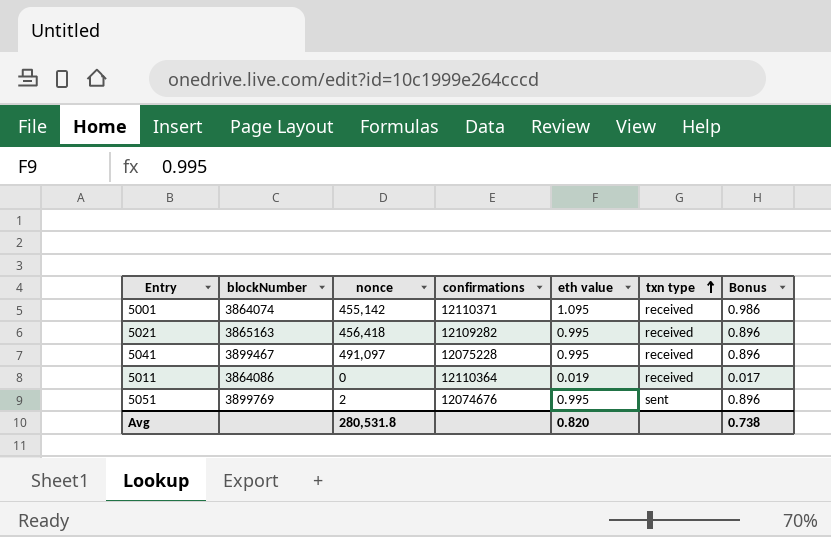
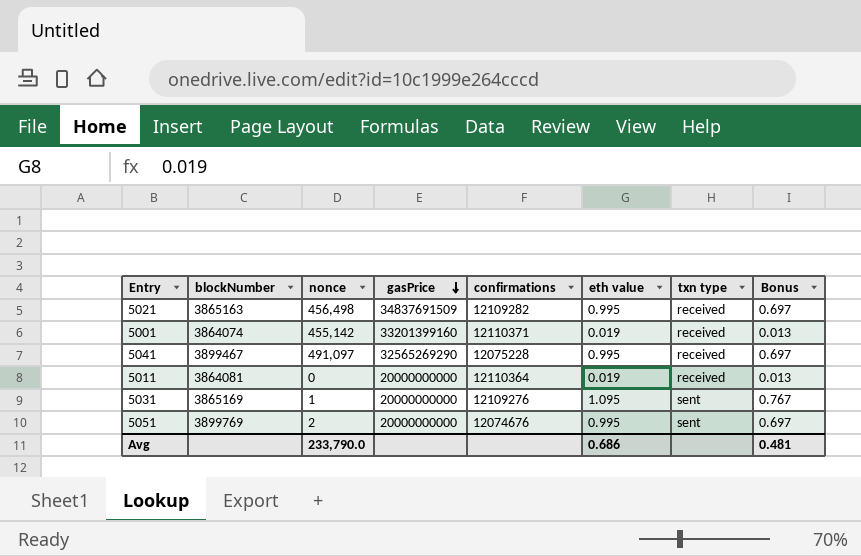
row order: txn type ascending -> gasPrice descending
column gasPrice | position: none -> 4
column Bonus | formula: [eth value] * 0.9 -> [eth value] * 0.7
5021 | nonce: 456,418 -> 456,498
5001 | eth value: 1.095 -> 0.019
5011 | blockNumber: 3864086 -> 3864081
row 5031: none -> 3865169 | 1 | 20000000000 | 12109276 | 1.095 | sent | 0.767
Avg | nonce: 280,531.8 -> 233,790.0
Avg | eth value: 0.820 -> 0.686
Avg | Bonus: 0.738 -> 0.481

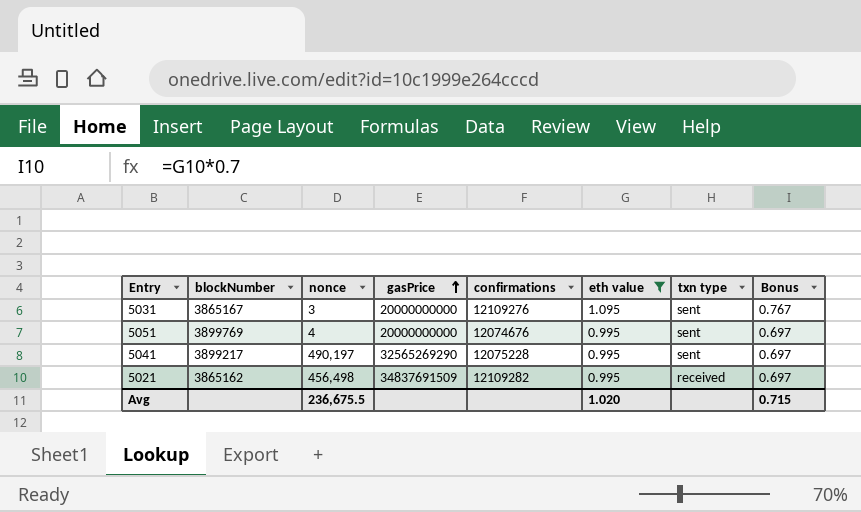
filter: none -> eth value != 0.019
row order: gasPrice descending -> gasPrice ascending
5031 | blockNumber: 3865169 -> 3865167
5031 | nonce: 1 -> 3
5051 | nonce: 2 -> 4
5041 | blockNumber: 3899467 -> 3899217
5041 | nonce: 491,097 -> 490,197
5041 | txn type: received -> sent
5021 | blockNumber: 3865163 -> 3865162
Avg | nonce: 233,790.0 -> 236,675.5
Avg | eth value: 0.686 -> 1.020
Avg | Bonus: 0.481 -> 0.715

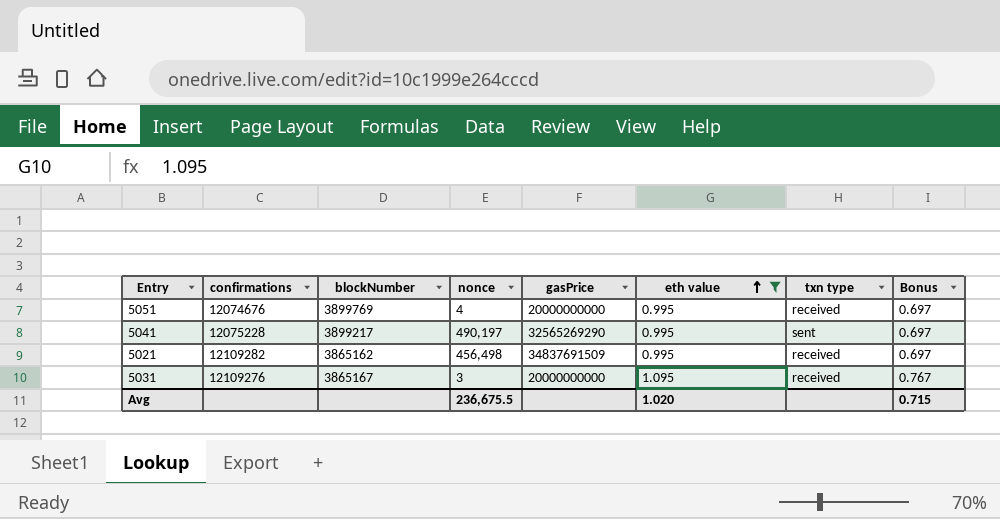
row order: gasPrice ascending -> eth value ascending
column confirmations | position: 5 -> 2
5051 | txn type: sent -> received
5031 | txn type: sent -> received

